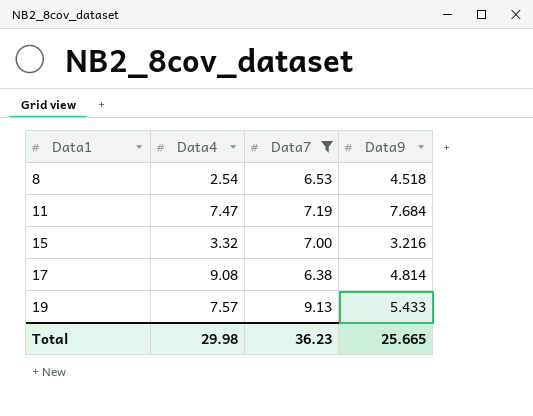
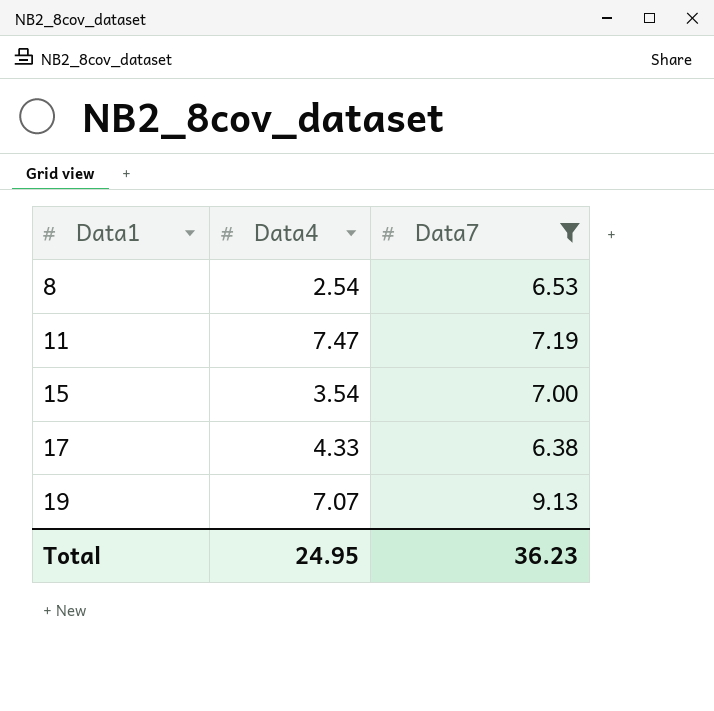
column Data9 | position: 4 -> none
15 | Data4: 3.32 -> 3.54
17 | Data4: 9.08 -> 4.33
19 | Data4: 7.57 -> 7.07
Total | Data4: 29.98 -> 24.95

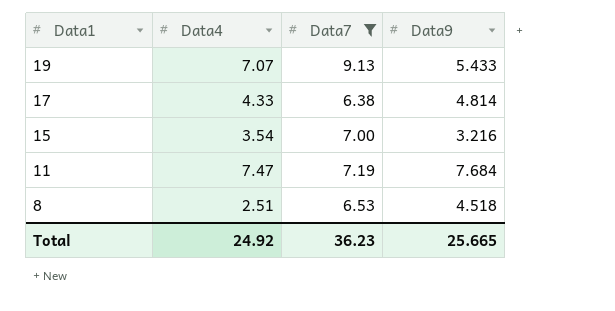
row order: Data1 ascending -> Data1 descending
column Data9 | position: none -> 4
8 | Data4: 2.54 -> 2.51
Total | Data4: 24.95 -> 24.92

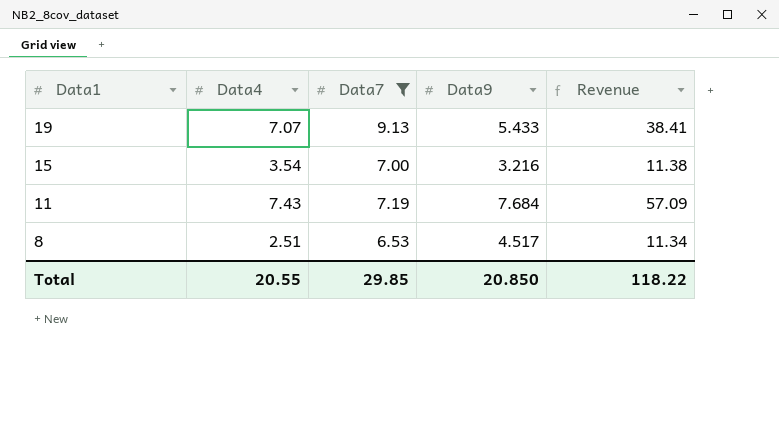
column Revenue | formula: none -> [Data4] * [Data9]
row 17: 4.33 | 6.38 | 4.814 -> none
11 | Data4: 7.47 -> 7.43
8 | Data9: 4.518 -> 4.517
Total | Data4: 24.92 -> 20.55
Total | Data7: 36.23 -> 29.85
Total | Data9: 25.665 -> 20.850

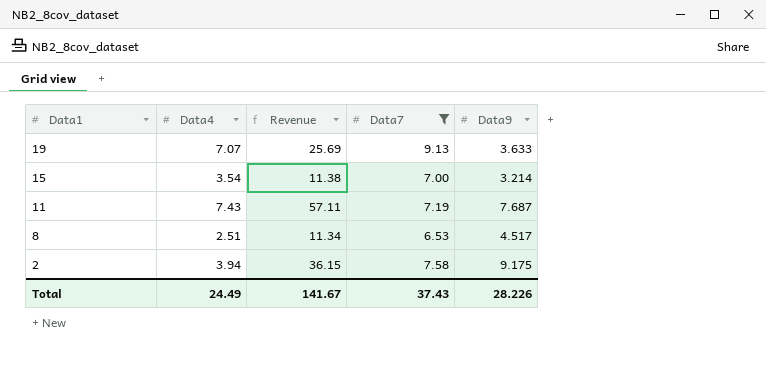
column Revenue | position: 5 -> 3
19 | Revenue: 38.41 -> 25.69
19 | Data9: 5.433 -> 3.633
15 | Data9: 3.216 -> 3.214
11 | Revenue: 57.09 -> 57.11
11 | Data9: 7.684 -> 7.687
row 2: none -> 3.94 | 36.15 | 7.58 | 9.175
Total | Data4: 20.55 -> 24.49
Total | Revenue: 118.22 -> 141.67
Total | Data7: 29.85 -> 37.43
Total | Data9: 20.850 -> 28.226

